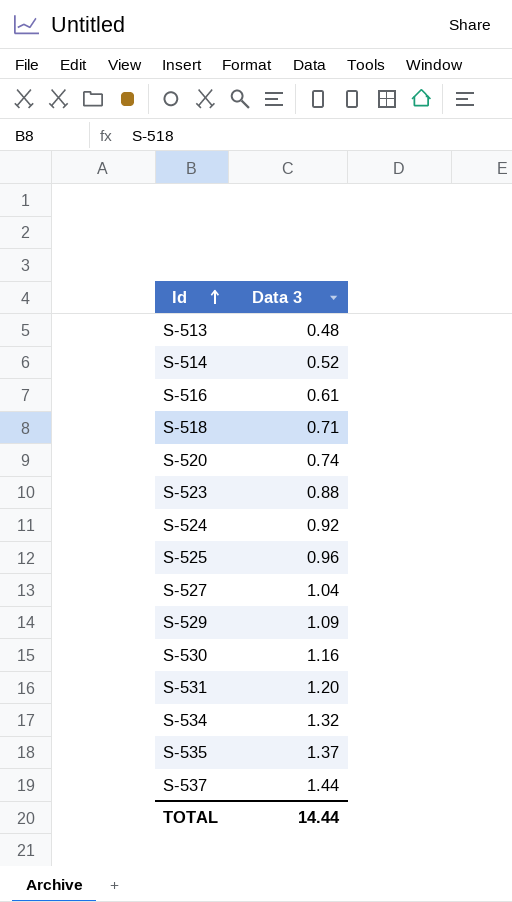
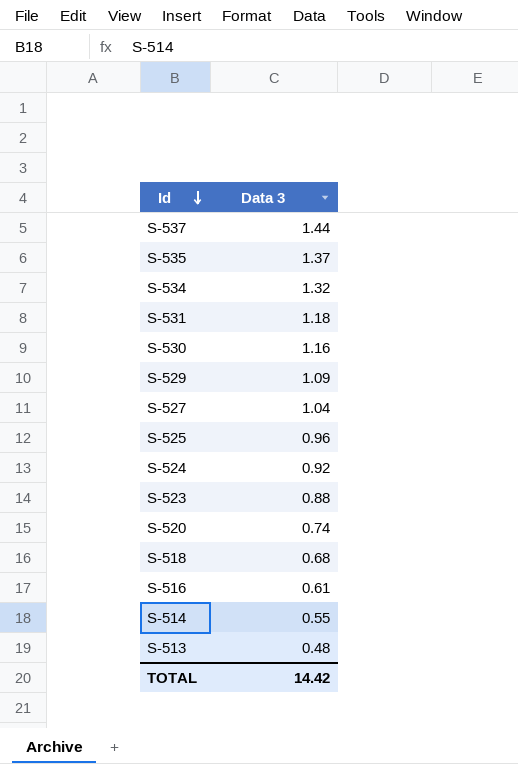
row order: Id ascending -> Id descending
S-531 | Data 3: 1.20 -> 1.18
S-518 | Data 3: 0.71 -> 0.68
S-514 | Data 3: 0.52 -> 0.55
TOTAL | Data 3: 14.44 -> 14.42

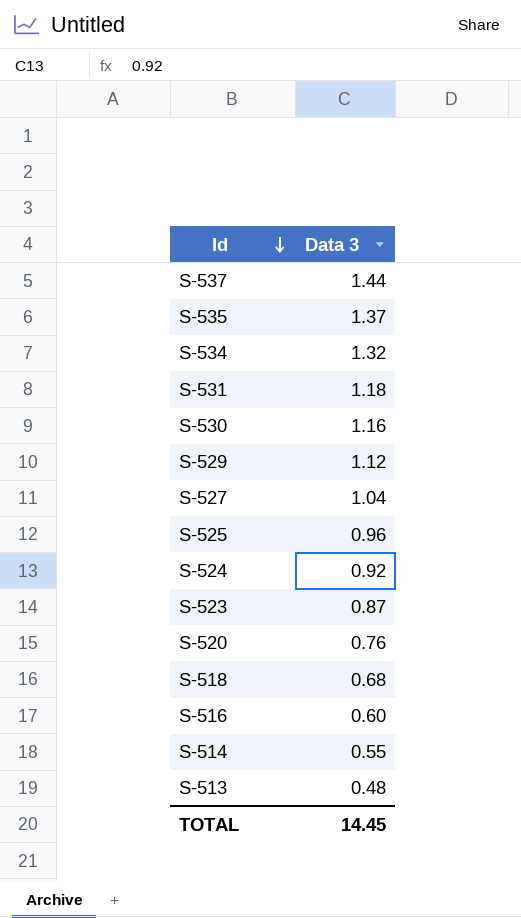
S-529 | Data 3: 1.09 -> 1.12
S-523 | Data 3: 0.88 -> 0.87
S-520 | Data 3: 0.74 -> 0.76
S-516 | Data 3: 0.61 -> 0.60
TOTAL | Data 3: 14.42 -> 14.45

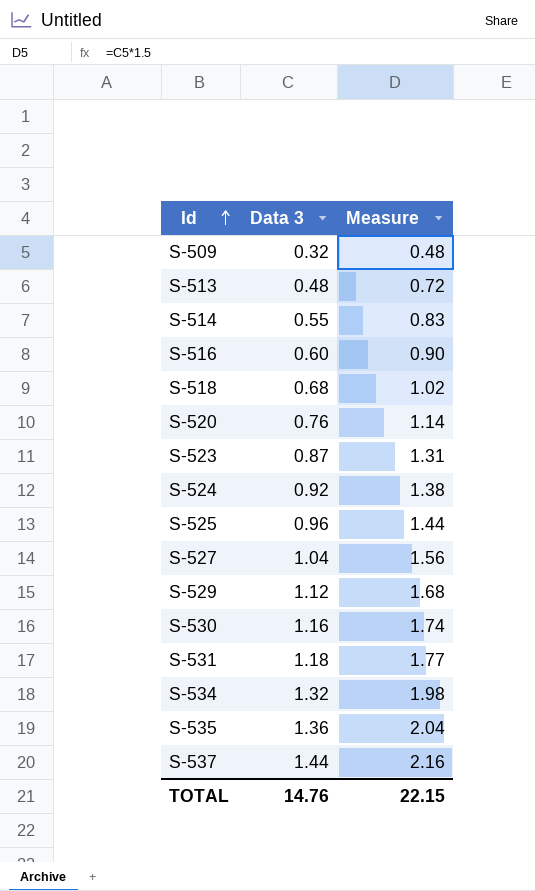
row order: Id descending -> Id ascending
column Measure | formula: none -> [Data 3] * 1.5
row S-509: none -> 0.32 | 0.48
S-535 | Data 3: 1.37 -> 1.36
TOTAL | Data 3: 14.45 -> 14.76

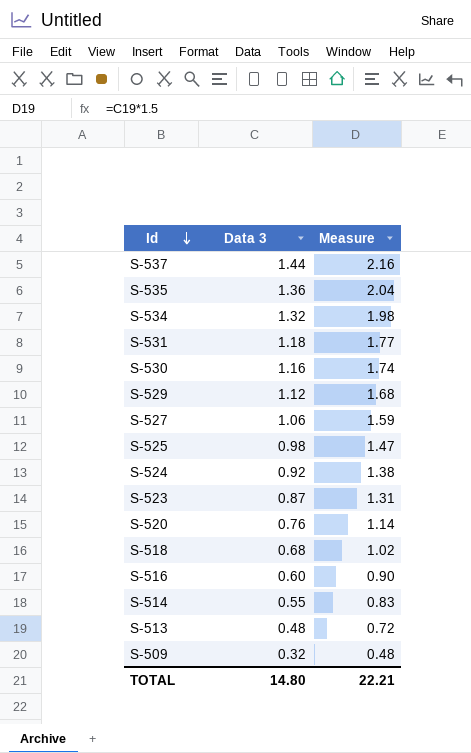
row order: Id ascending -> Id descending
S-527 | Data 3: 1.04 -> 1.06
S-527 | Measure: 1.56 -> 1.59
S-525 | Data 3: 0.96 -> 0.98
S-525 | Measure: 1.44 -> 1.47
TOTAL | Data 3: 14.76 -> 14.80
TOTAL | Measure: 22.15 -> 22.21

